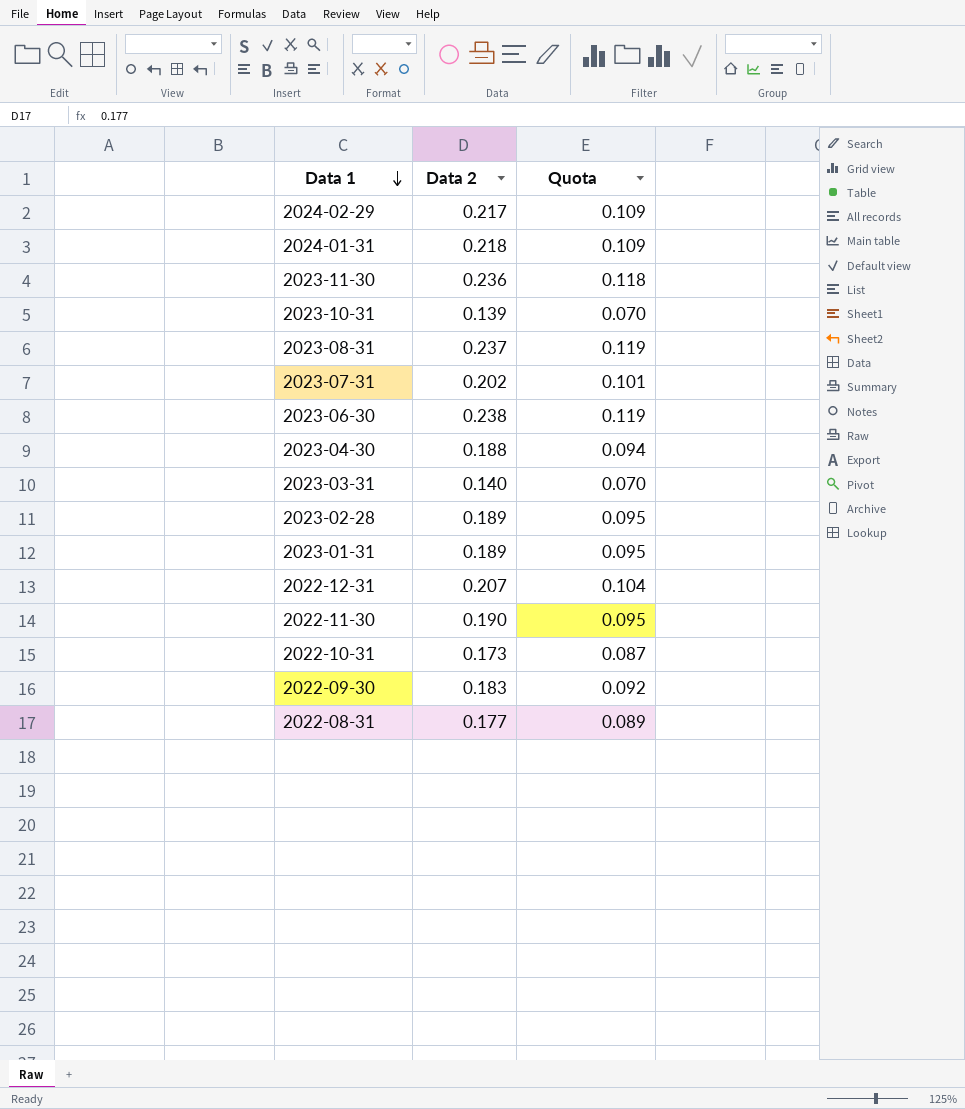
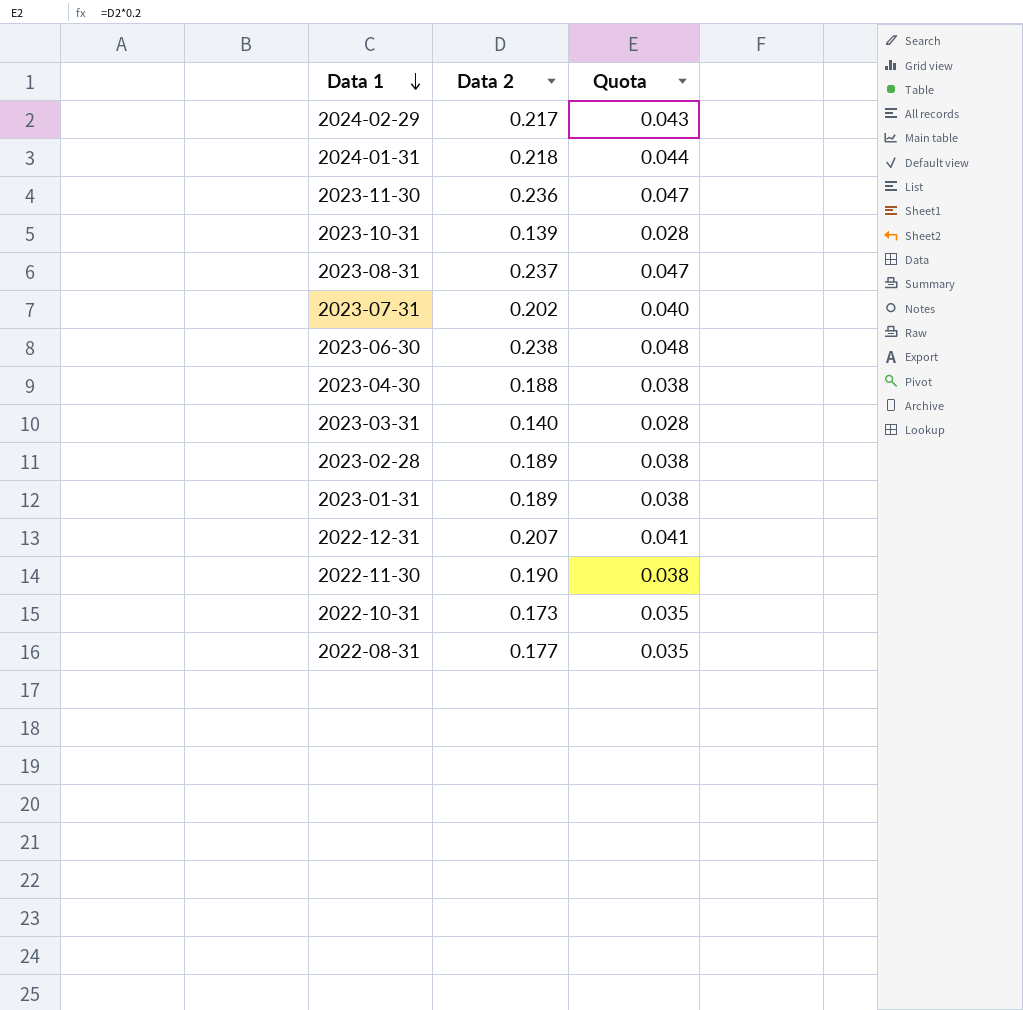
column Quota | formula: [Data 2] * 0.5 -> [Data 2] * 0.2
row 2022-09-30: 0.183 | 0.092 -> none

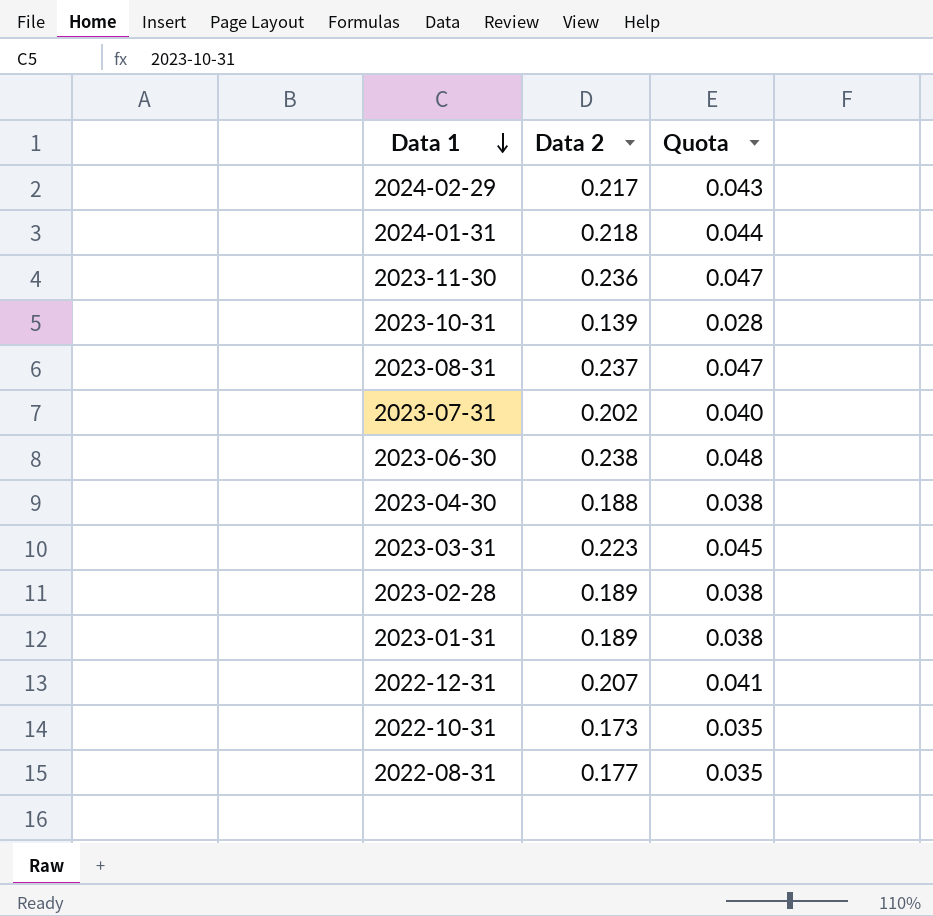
row 2022-11-30: 0.190 | 0.038 -> none
2023-03-31 | Data 2: 0.140 -> 0.223
2023-03-31 | Quota: 0.028 -> 0.045

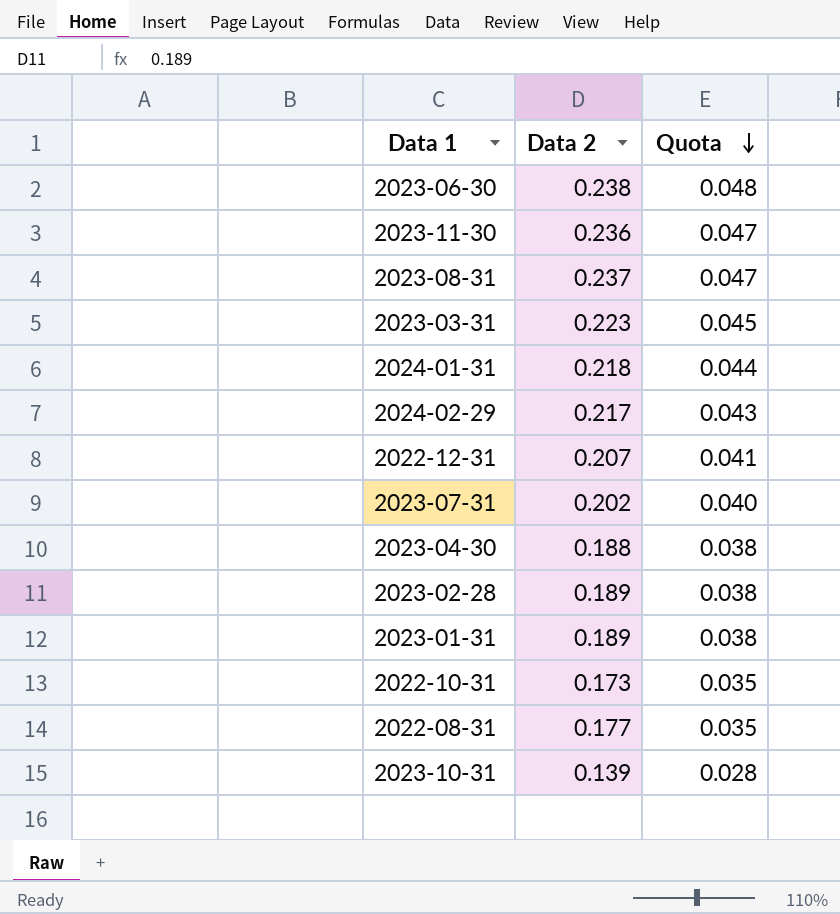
row order: Data 1 descending -> Quota descending

